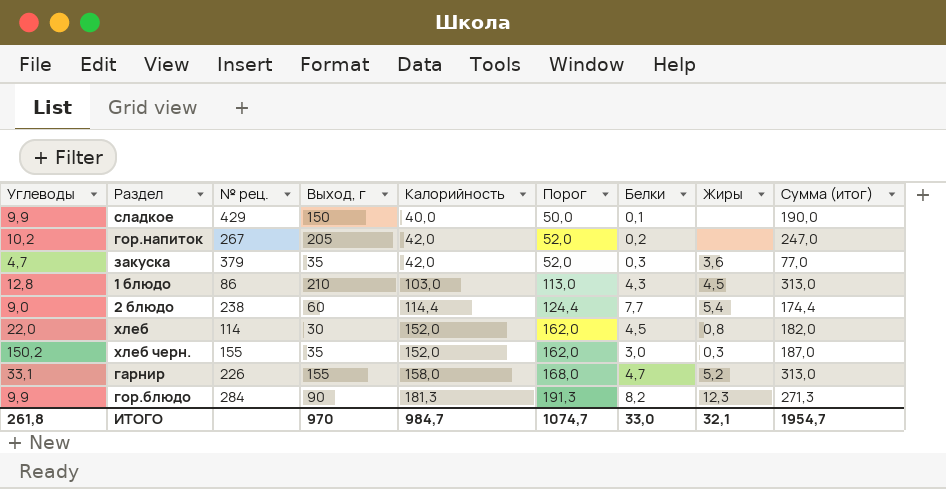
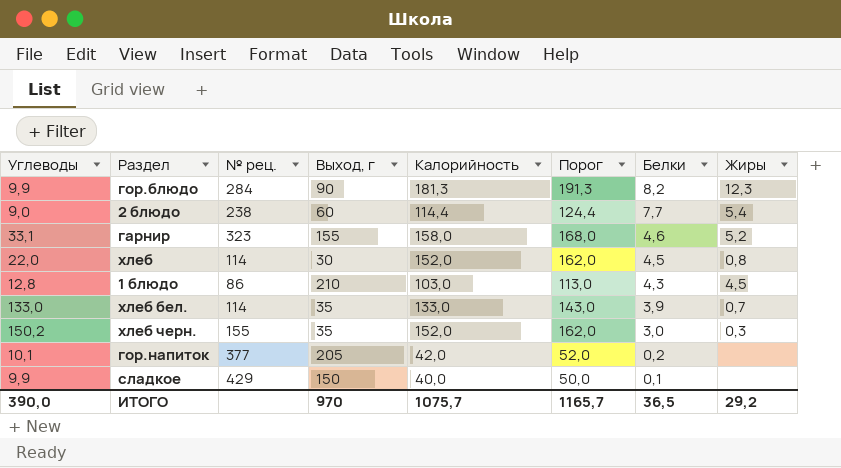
row order: Калорийность ascending -> Белки descending
column Сумма (итог) | formula: [Выход, г] + [Калорийность] -> none
row закуска: 4,7 | 379 | 35 | 42,0 | 52,0 | 0,3 | 3,6 | 77,0 -> none
гарнир | № рец.: 226 -> 323
гарнир | Белки: 4,7 -> 4,6
row хлеб бел.: none -> 133,0 | 114 | 35 | 133,0 | 143,0 | 3,9 | 0,7
гор.напиток | Углеводы: 10,2 -> 10,1
гор.напиток | № рец.: 267 -> 377
ИТОГО | Углеводы: 261,8 -> 390,0
ИТОГО | Калорийность: 984,7 -> 1075,7
ИТОГО | Порог: 1074,7 -> 1165,7
ИТОГО | Белки: 33,0 -> 36,5
ИТОГО | Жиры: 32,1 -> 29,2

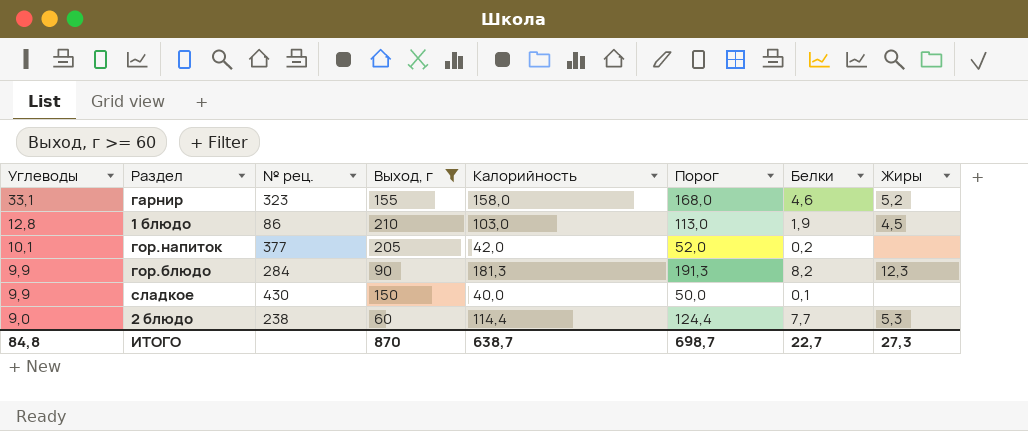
filter: none -> Выход, г >= 60
row order: Белки descending -> Углеводы descending
1 блюдо | Белки: 4,3 -> 1,9
сладкое | № рец.: 429 -> 430
2 блюдо | Жиры: 5,4 -> 5,3
ИТОГО | Углеводы: 390,0 -> 84,8
ИТОГО | Выход, г: 970 -> 870
ИТОГО | Калорийность: 1075,7 -> 638,7
ИТОГО | Порог: 1165,7 -> 698,7
ИТОГО | Белки: 36,5 -> 22,7
ИТОГО | Жиры: 29,2 -> 27,3

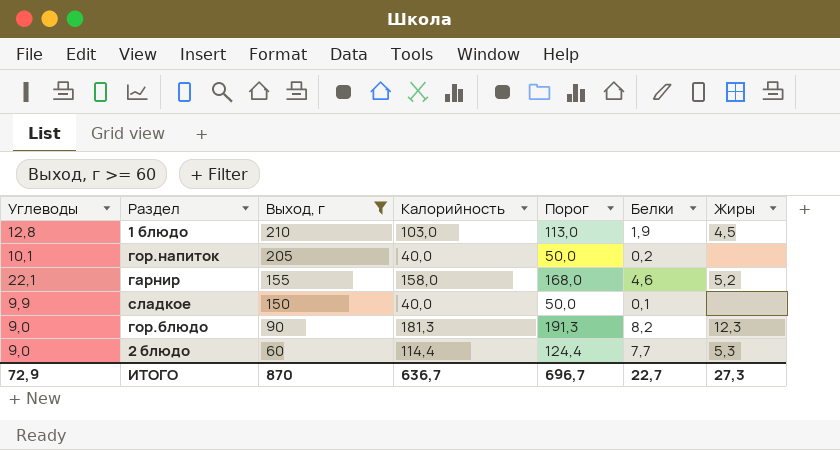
row order: Углеводы descending -> Выход, г descending
column № рец. | position: 3 -> none
гор.напиток | Калорийность: 42,0 -> 40,0
гор.напиток | Порог: 52,0 -> 50,0
гарнир | Углеводы: 33,1 -> 22,1
гор.блюдо | Углеводы: 9,9 -> 9,0
ИТОГО | Углеводы: 84,8 -> 72,9
ИТОГО | Калорийность: 638,7 -> 636,7
ИТОГО | Порог: 698,7 -> 696,7

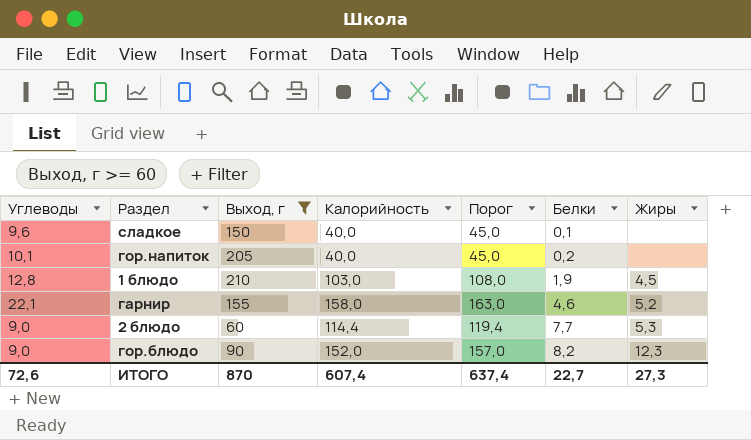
row order: Выход, г descending -> Белки ascending
column Порог | formula: [Калорийность] + 10 -> [Калорийность] + 5
сладкое | Углеводы: 9,9 -> 9,6
гор.блюдо | Калорийность: 181,3 -> 152,0
ИТОГО | Углеводы: 72,9 -> 72,6
ИТОГО | Калорийность: 636,7 -> 607,4
ИТОГО | Порог: 696,7 -> 637,4

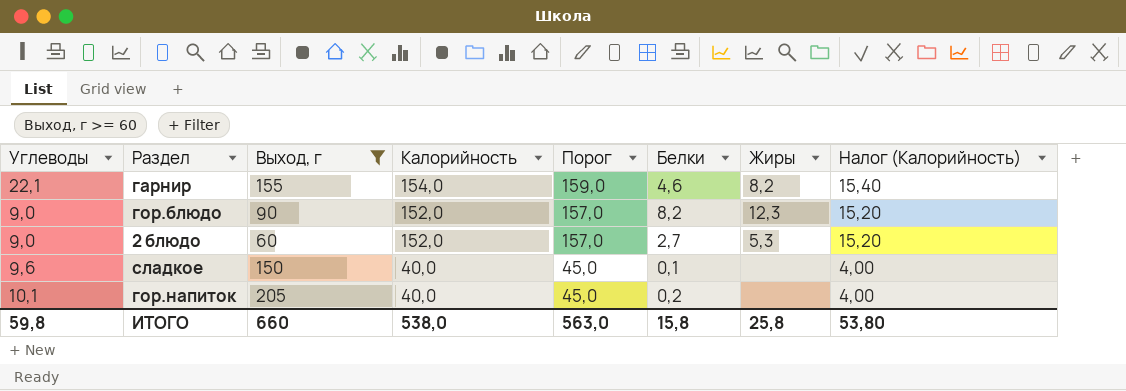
row order: Белки ascending -> Калорийность descending
column Налог (Калорийность) | formula: none -> [Калорийность] * 0,1
row 1 блюдо: 12,8 | 210 | 103,0 | 108,0 | 1,9 | 4,5 -> none
гарнир | Калорийность: 158,0 -> 154,0
гарнир | Порог: 163,0 -> 159,0
гарнир | Жиры: 5,2 -> 8,2
2 блюдо | Калорийность: 114,4 -> 152,0
2 блюдо | Порог: 119,4 -> 157,0
2 блюдо | Белки: 7,7 -> 2,7
ИТОГО | Углеводы: 72,6 -> 59,8
ИТОГО | Выход, г: 870 -> 660
ИТОГО | Калорийность: 607,4 -> 538,0
ИТОГО | Порог: 637,4 -> 563,0
ИТОГО | Белки: 22,7 -> 15,8
ИТОГО | Жиры: 27,3 -> 25,8

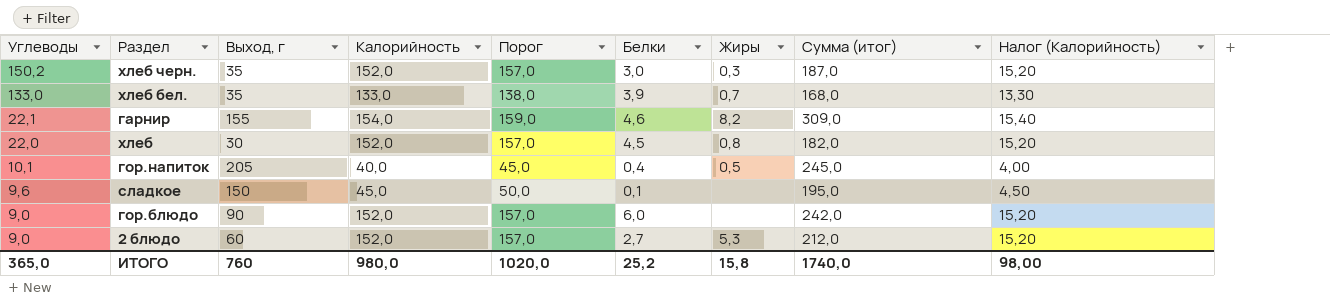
filter: Выход, г >= 60 -> none
row order: Калорийность descending -> Углеводы descending
column Сумма (итог) | formula: none -> [Выход, г] + [Калорийность]
гор.напиток | Белки: 0,2 -> 0,4
гор.напиток | Жиры: none -> 0,5
сладкое | Калорийность: 40,0 -> 45,0
сладкое | Порог: 45,0 -> 50,0
сладкое | Налог (Калорийность): 4,00 -> 4,50
гор.блюдо | Белки: 8,2 -> 6,0
гор.блюдо | Жиры: 12,3 -> none
ИТОГО | Углеводы: 59,8 -> 365,0
ИТОГО | Выход, г: 660 -> 760
ИТОГО | Калорийность: 538,0 -> 980,0
ИТОГО | Порог: 563,0 -> 1020,0
ИТОГО | Белки: 15,8 -> 25,2
ИТОГО | Жиры: 25,8 -> 15,8
ИТОГО | Налог (Калорийность): 53,80 -> 98,00

